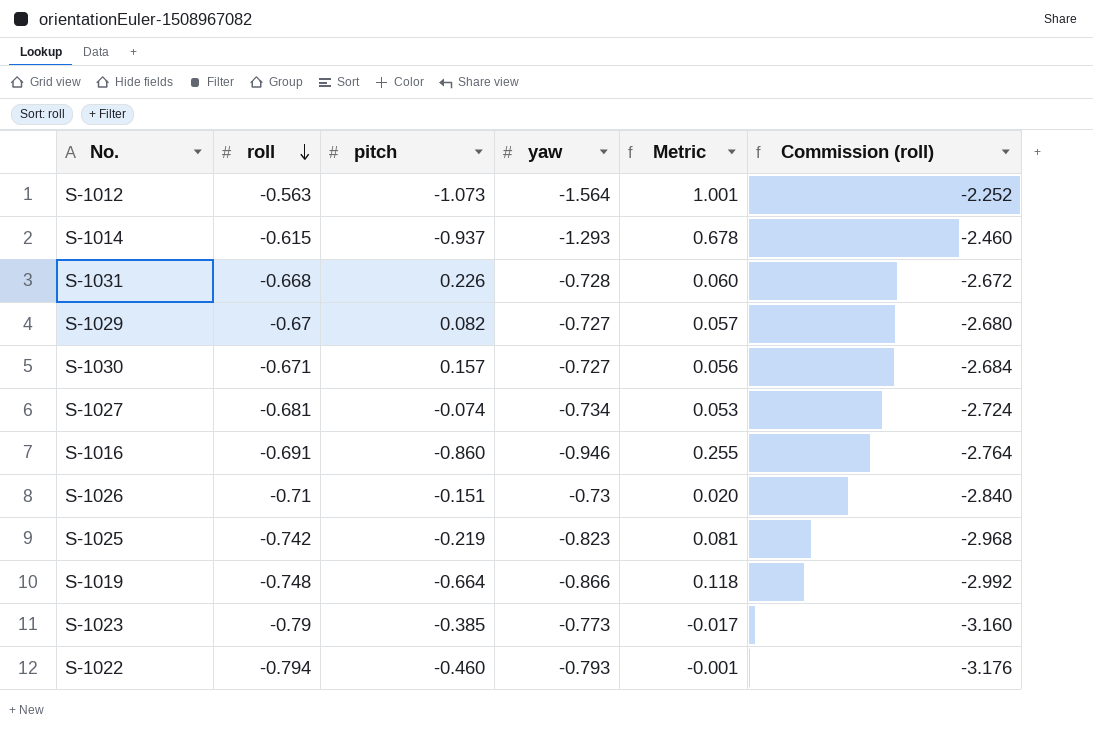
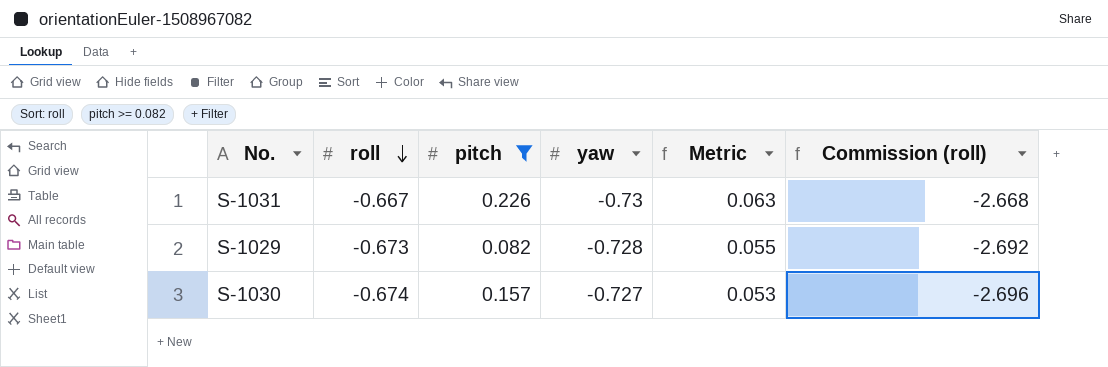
filter: none -> pitch >= 0.082
S-1031 | roll: -0.668 -> -0.667
S-1031 | yaw: -0.728 -> -0.73
S-1031 | Metric: 0.060 -> 0.063
S-1031 | Commission (roll): -2.672 -> -2.668
S-1029 | roll: -0.67 -> -0.673
S-1029 | yaw: -0.727 -> -0.728
S-1029 | Metric: 0.057 -> 0.055
S-1029 | Commission (roll): -2.680 -> -2.692
S-1030 | roll: -0.671 -> -0.674
S-1030 | Metric: 0.056 -> 0.053
S-1030 | Commission (roll): -2.684 -> -2.696

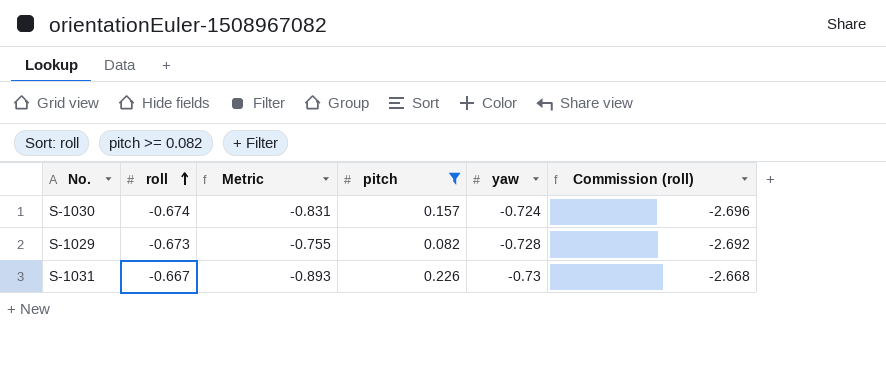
row order: roll descending -> roll ascending
column Metric | formula: [roll] - [yaw] -> [roll] - [pitch]
column Metric | position: 5 -> 3
S-1030 | yaw: -0.727 -> -0.724

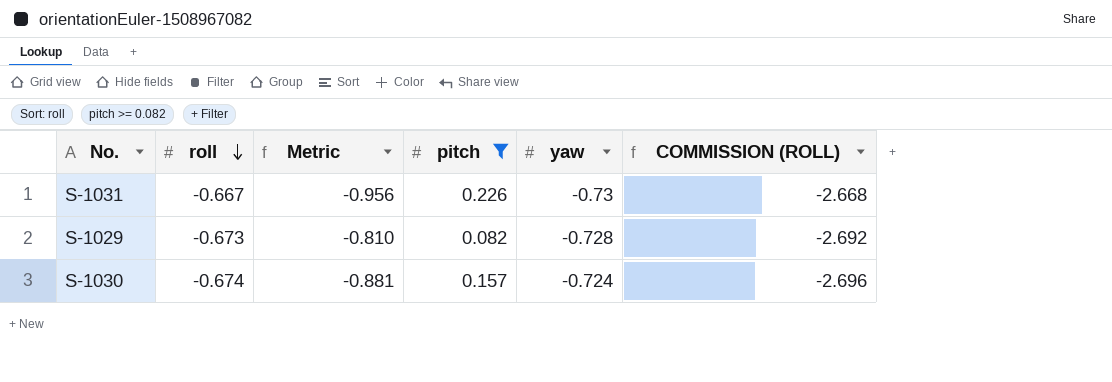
row order: roll ascending -> roll descending
column Metric | formula: [roll] - [pitch] -> [yaw] - [pitch]
column name: Commission (roll) -> COMMISSION (ROLL)

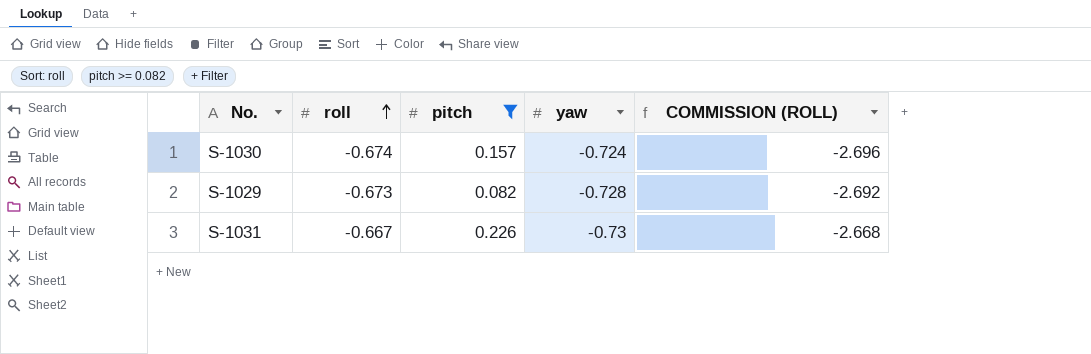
row order: roll descending -> roll ascending
column Metric | formula: [yaw] - [pitch] -> none

